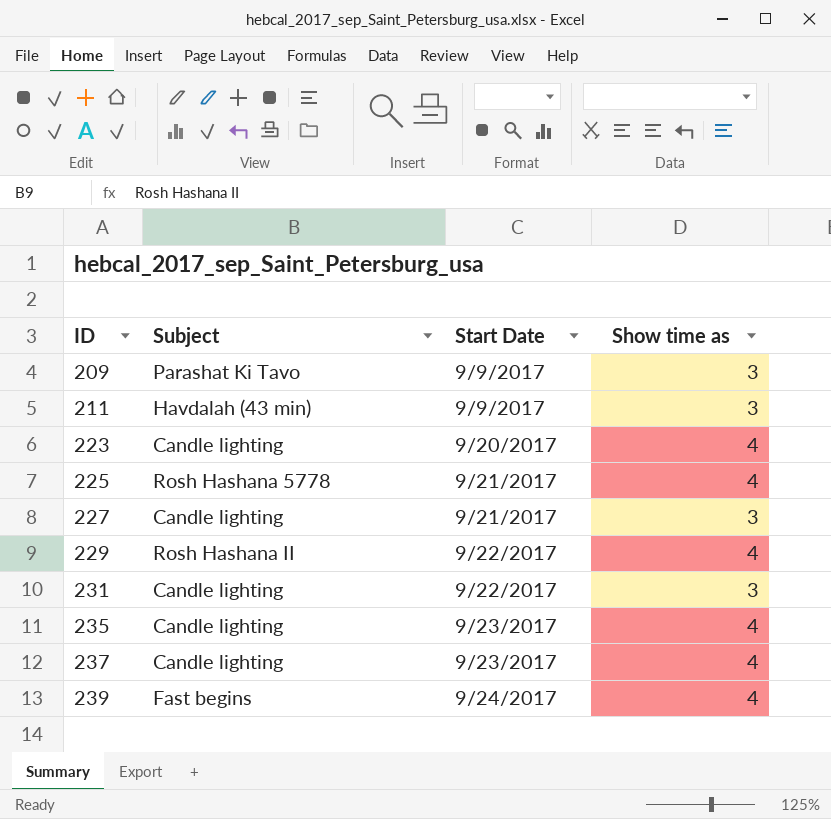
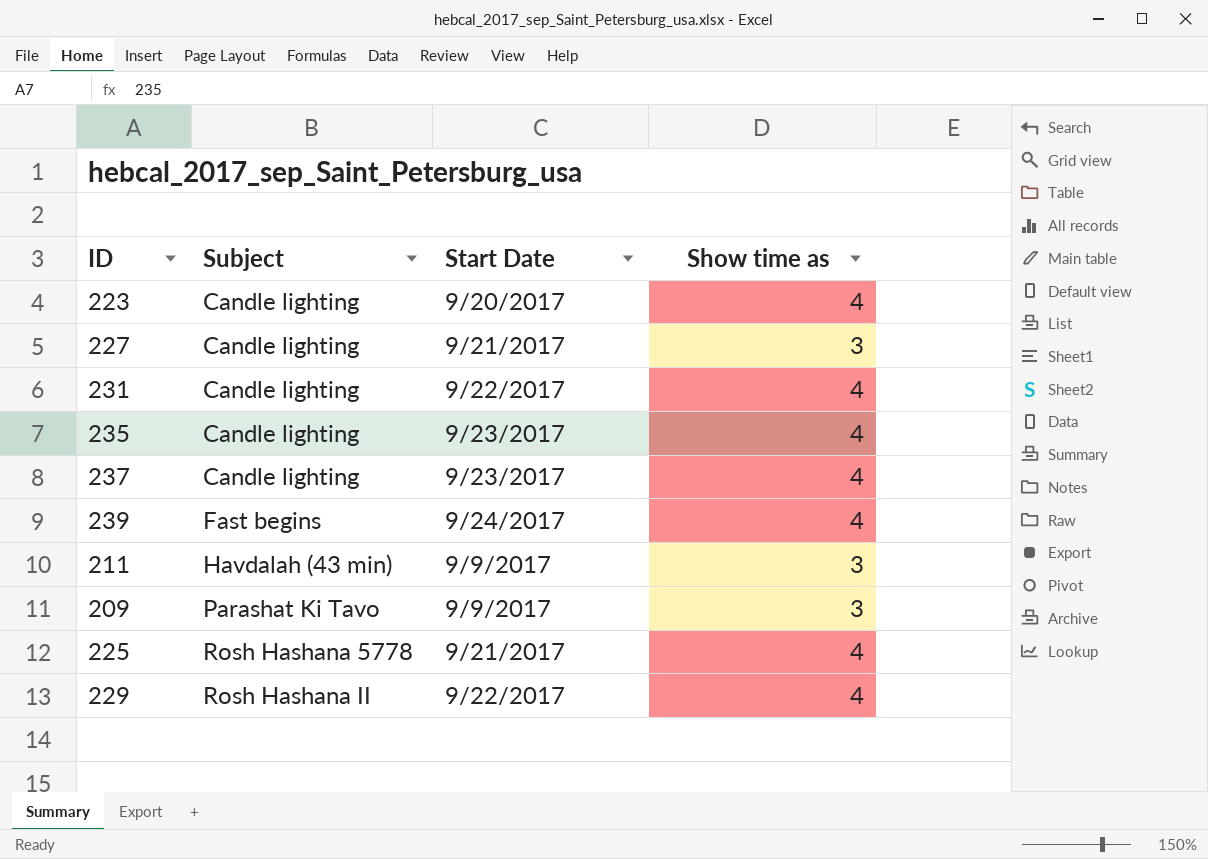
row order: ID ascending -> Subject ascending
231 | Show time as: 3 -> 4

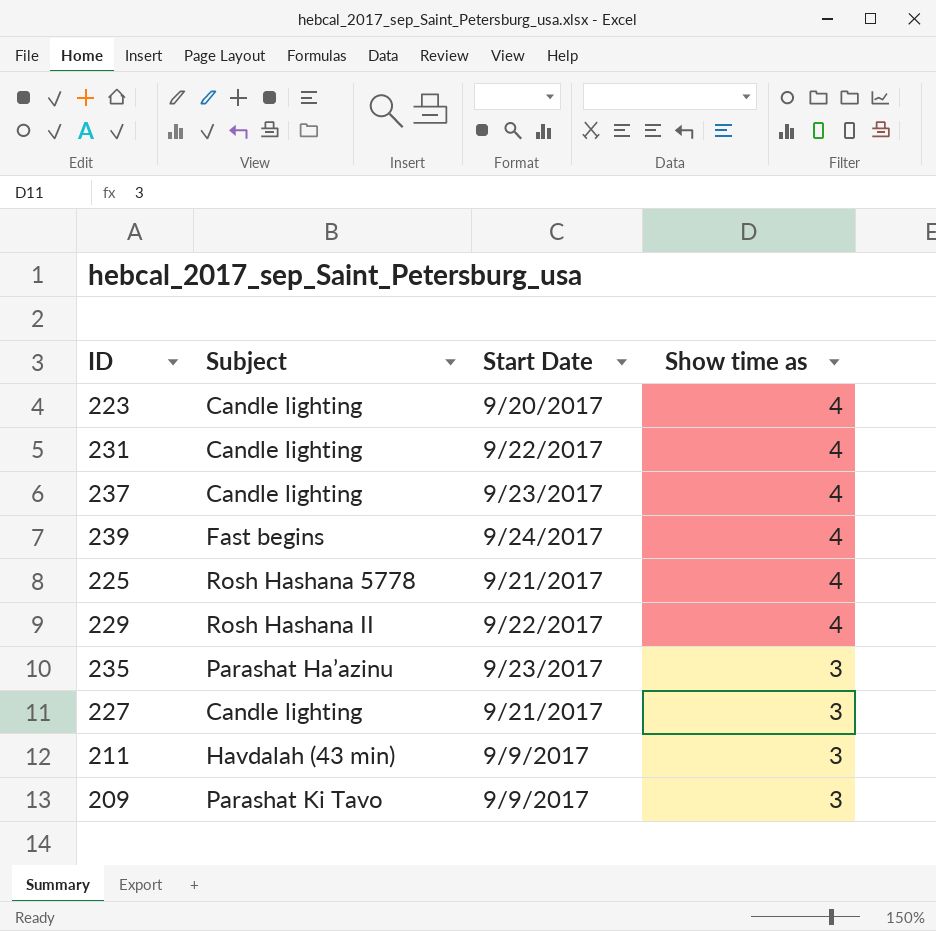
row order: Subject ascending -> Show time as descending
235 | Subject: Candle lighting -> Parashat Ha’azinu
235 | Show time as: 4 -> 3

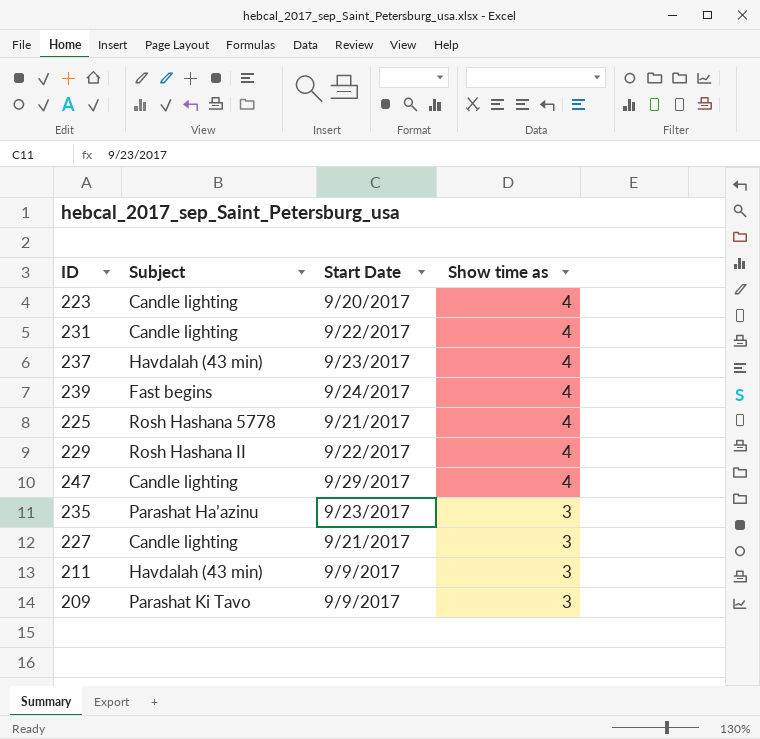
237 | Subject: Candle lighting -> Havdalah (43 min)
row 247: none -> Candle lighting | 9/29/2017 | 4

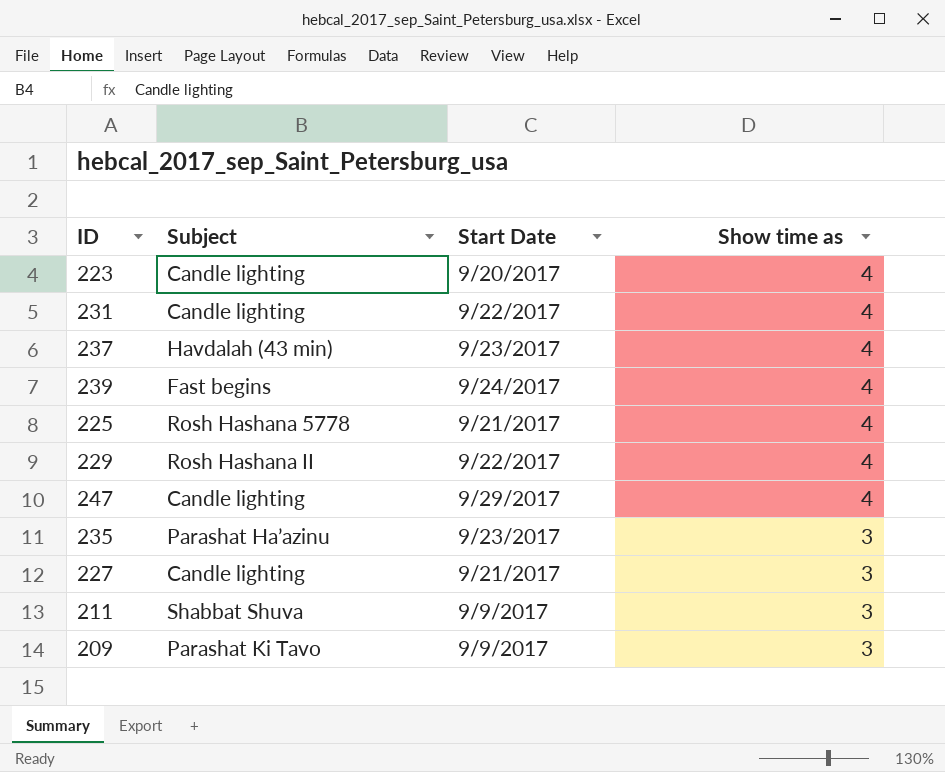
211 | Subject: Havdalah (43 min) -> Shabbat Shuva

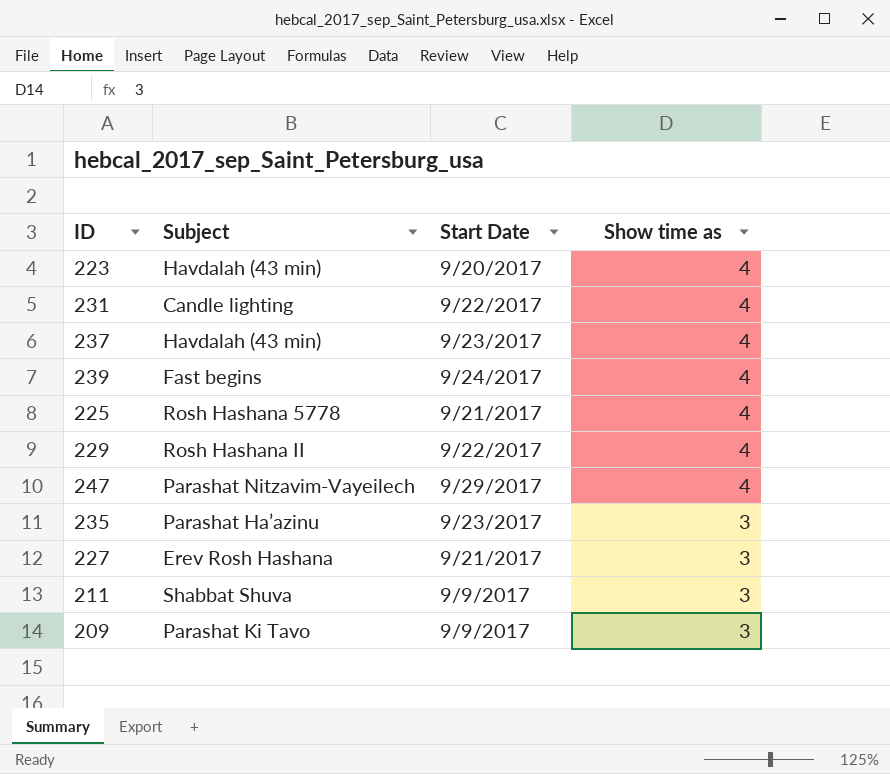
223 | Subject: Candle lighting -> Havdalah (43 min)
247 | Subject: Candle lighting -> Parashat Nitzavim-Vayeilech
227 | Subject: Candle lighting -> Erev Rosh Hashana

